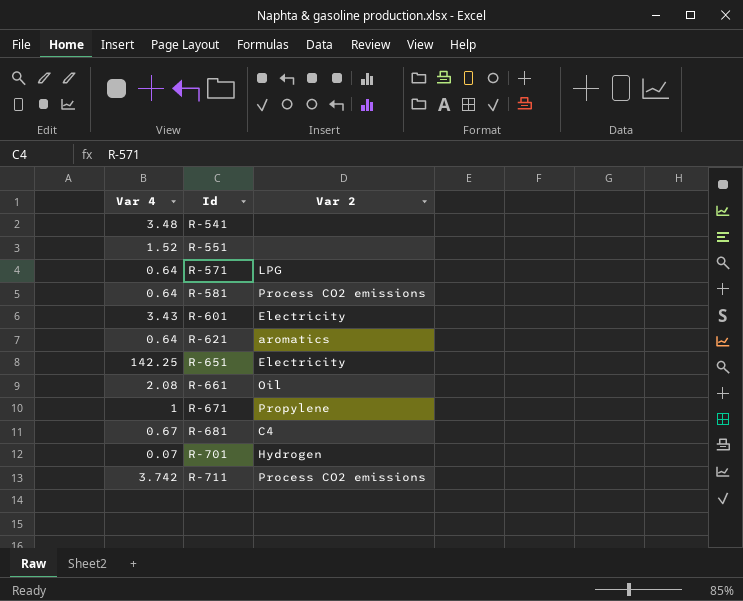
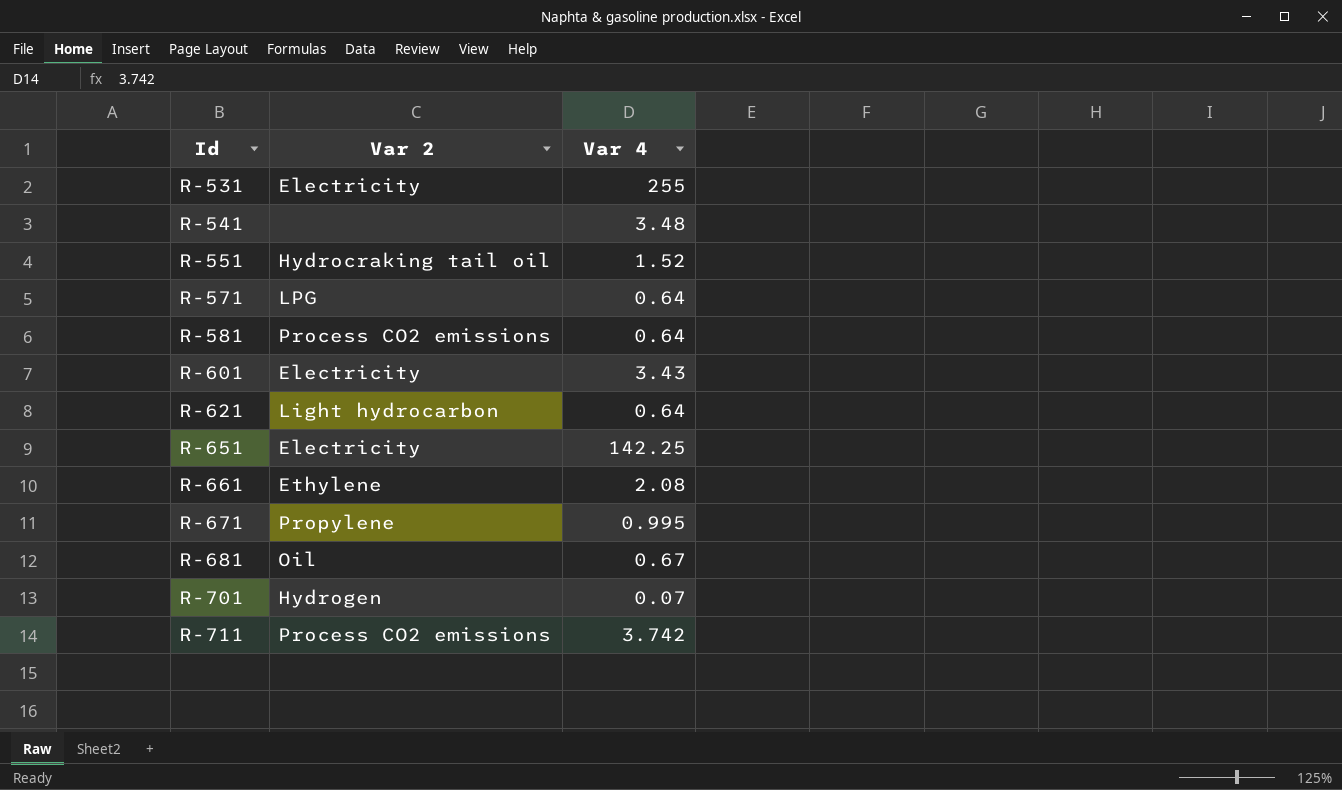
column Var 4 | position: 1 -> 3
row R-531: none -> Electricity | 255
R-551 | Var 2: none -> Hydrocraking tail oil
R-621 | Var 2: aromatics -> Light hydrocarbon
R-661 | Var 2: Oil -> Ethylene
R-671 | Var 4: 1 -> 0.995
R-681 | Var 2: C4 -> Oil

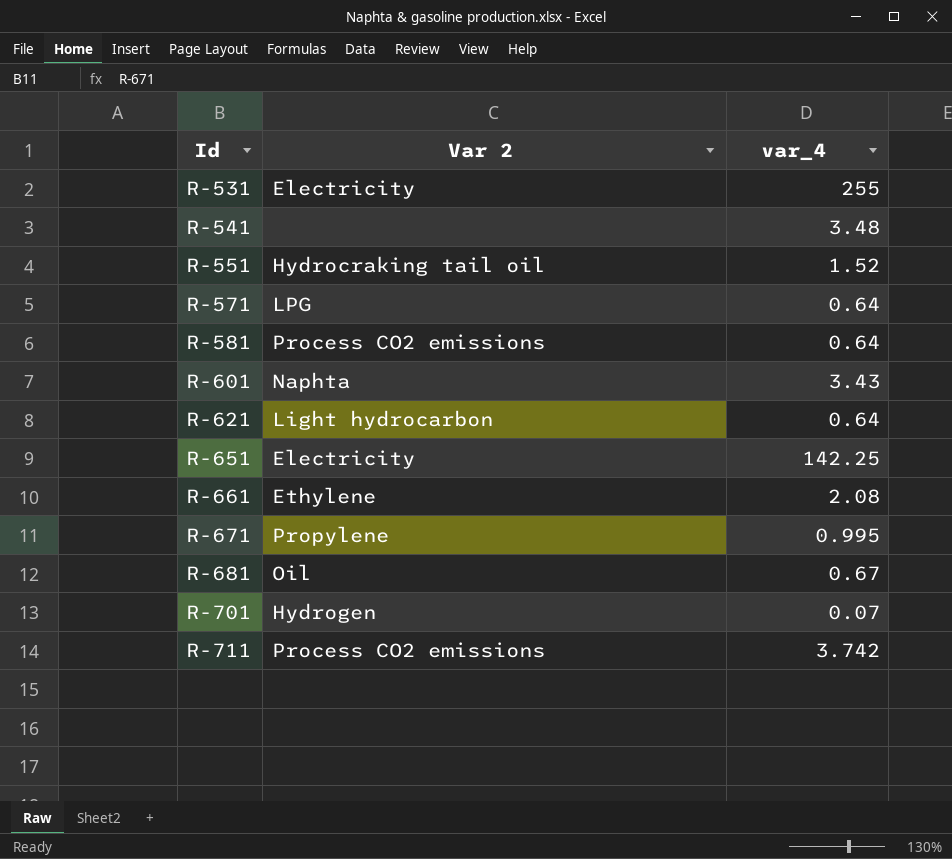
column name: Var 4 -> var_4
R-601 | Var 2: Electricity -> Naphta

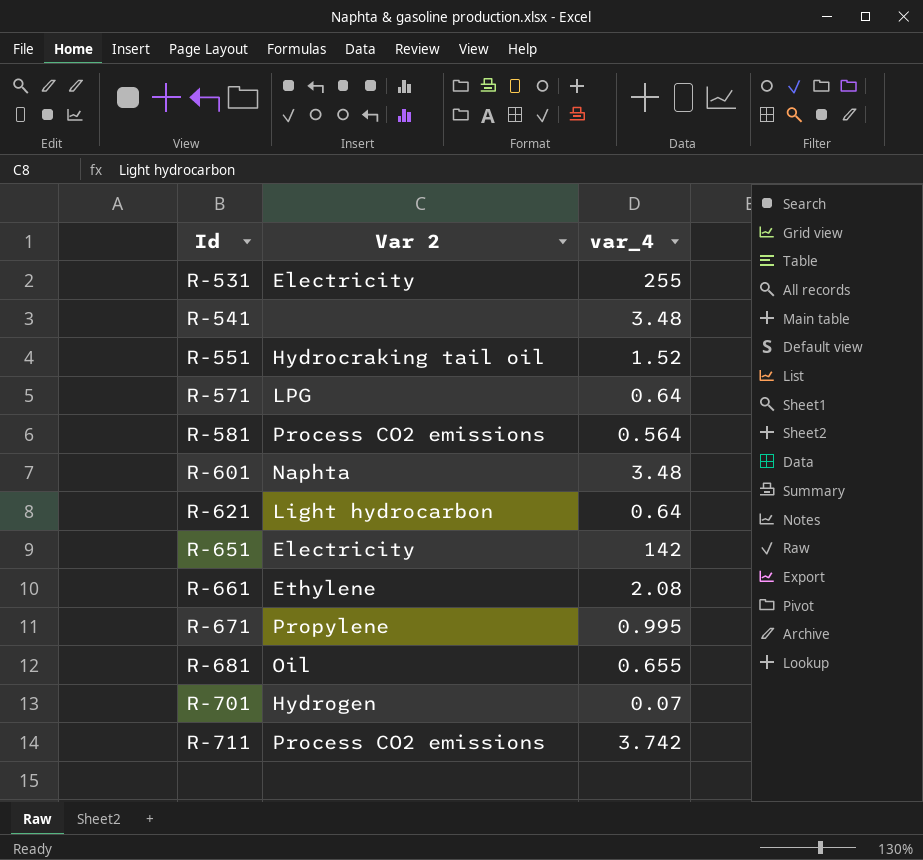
R-581 | var_4: 0.64 -> 0.564
R-601 | var_4: 3.43 -> 3.48
R-651 | var_4: 142.25 -> 142
R-681 | var_4: 0.67 -> 0.655

